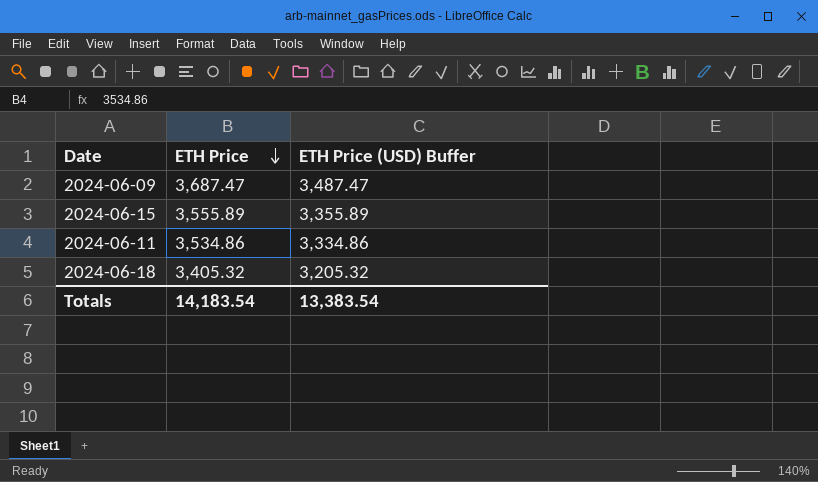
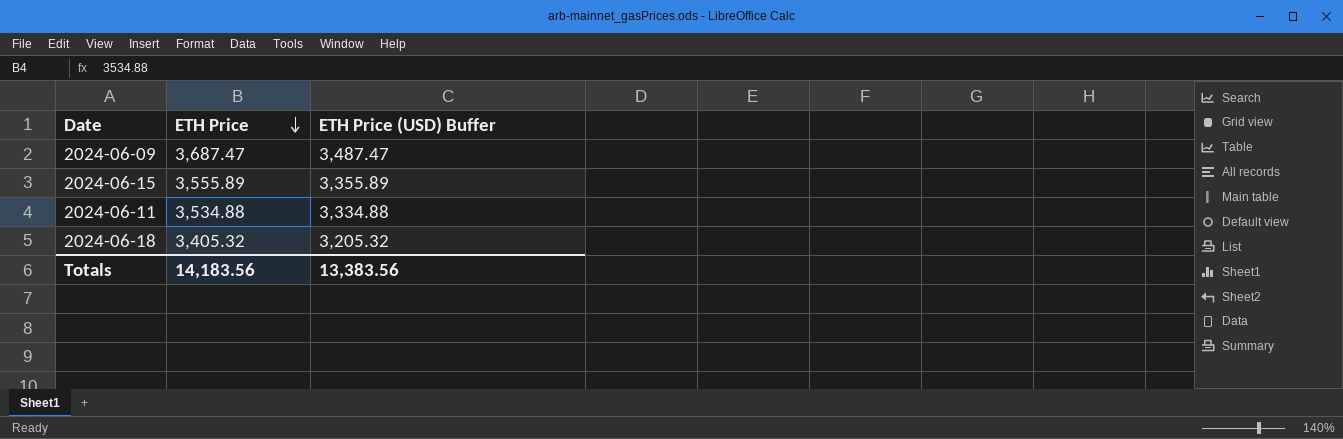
2024-06-11 | ETH Price: 3,534.86 -> 3,534.88
2024-06-11 | ETH Price (USD) Buffer: 3,334.86 -> 3,334.88
Totals | ETH Price: 14,183.54 -> 14,183.56
Totals | ETH Price (USD) Buffer: 13,383.54 -> 13,383.56

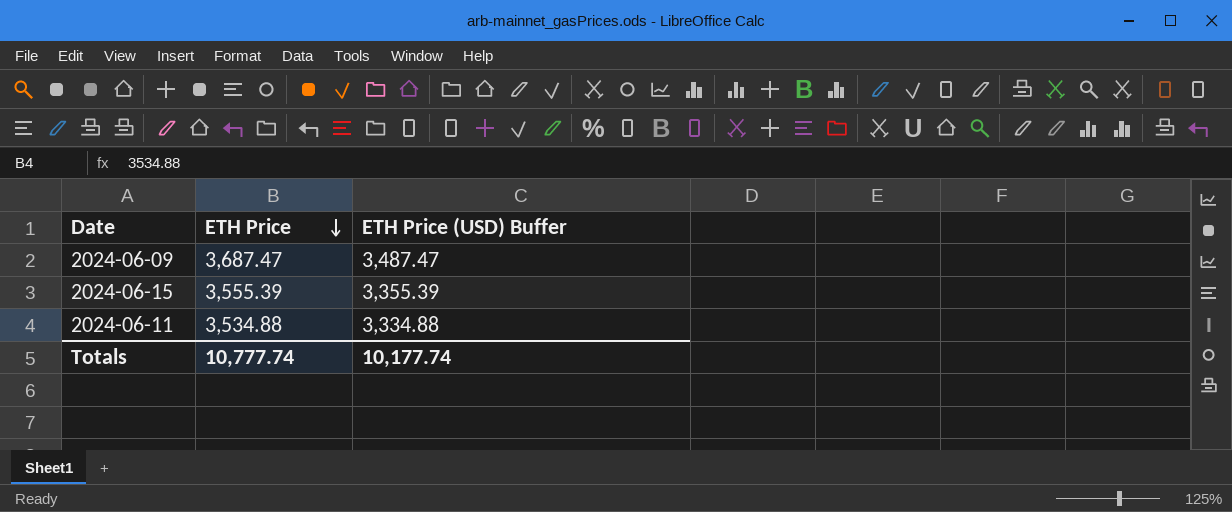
row 2024-06-18: 3,405.32 | 3,205.32 -> none
2024-06-15 | ETH Price: 3,555.89 -> 3,555.39
2024-06-15 | ETH Price (USD) Buffer: 3,355.89 -> 3,355.39
Totals | ETH Price: 14,183.56 -> 10,777.74
Totals | ETH Price (USD) Buffer: 13,383.56 -> 10,177.74

